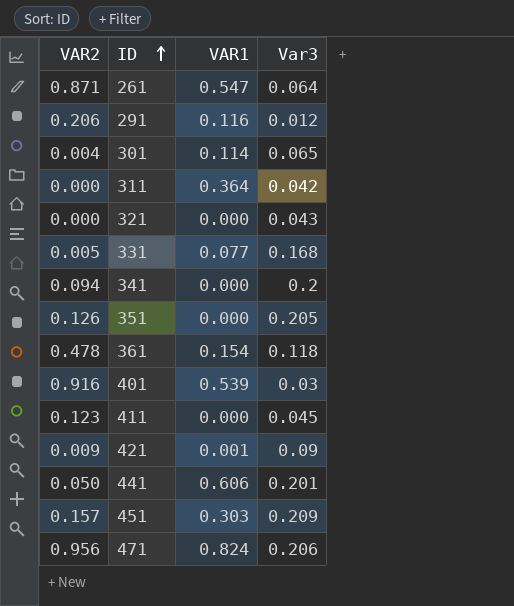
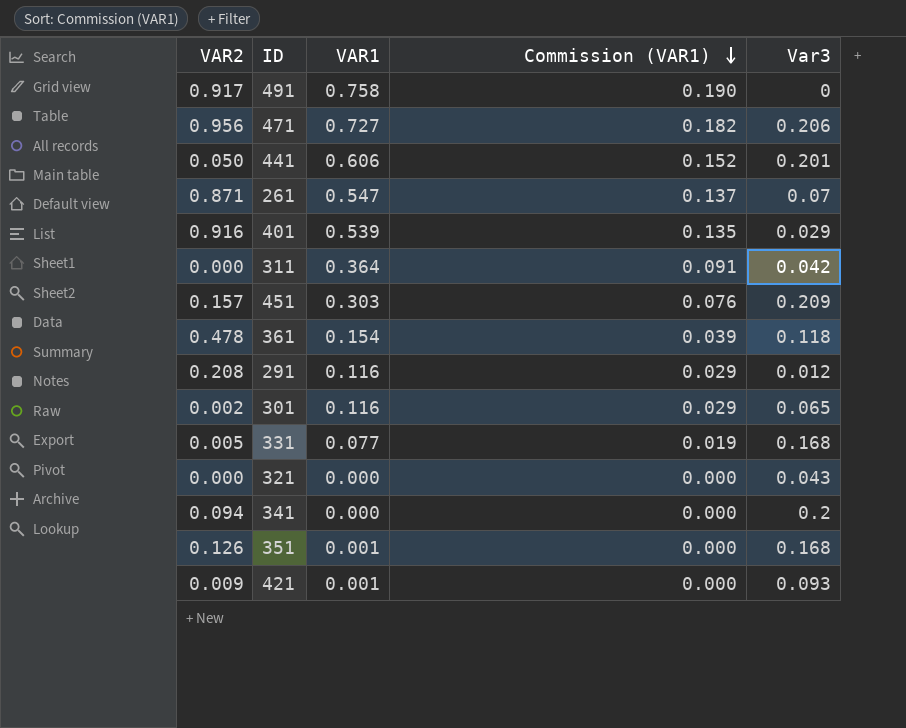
row order: ID ascending -> Commission (VAR1) descending
column Commission (VAR1) | formula: none -> [VAR1] * 0.25
row 411: 0.123 | 0.000 | 0.045 -> none
row 491: none -> 0.917 | 0.758 | 0.190 | 0
471 | VAR1: 0.824 -> 0.727
261 | Var3: 0.064 -> 0.07
401 | Var3: 0.03 -> 0.029
291 | VAR2: 0.206 -> 0.208
301 | VAR2: 0.004 -> 0.002
301 | VAR1: 0.114 -> 0.116
351 | VAR1: 0.000 -> 0.001
351 | Var3: 0.205 -> 0.168
421 | Var3: 0.09 -> 0.093

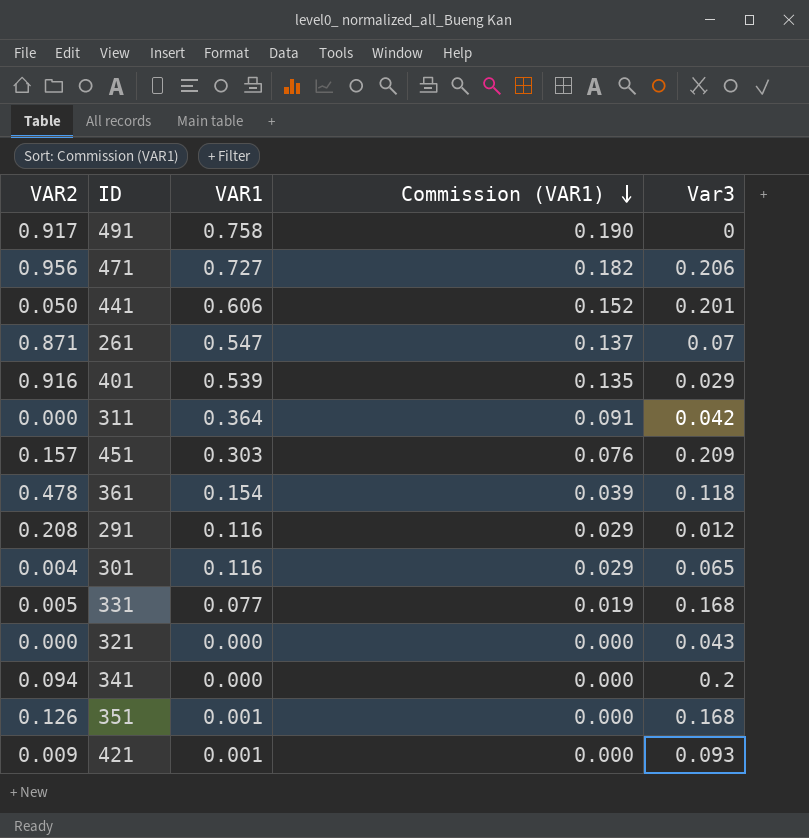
301 | VAR2: 0.002 -> 0.004

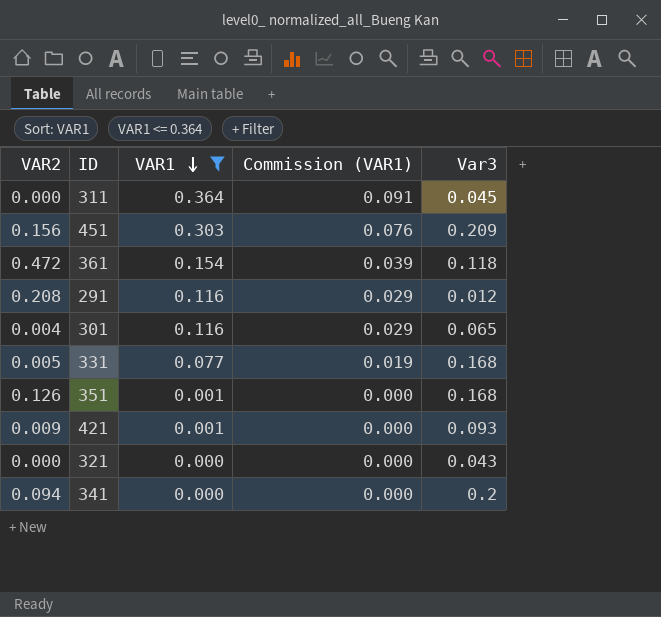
filter: none -> VAR1 <= 0.364
row order: Commission (VAR1) descending -> VAR1 descending
311 | Var3: 0.042 -> 0.045
451 | VAR2: 0.157 -> 0.156
361 | VAR2: 0.478 -> 0.472

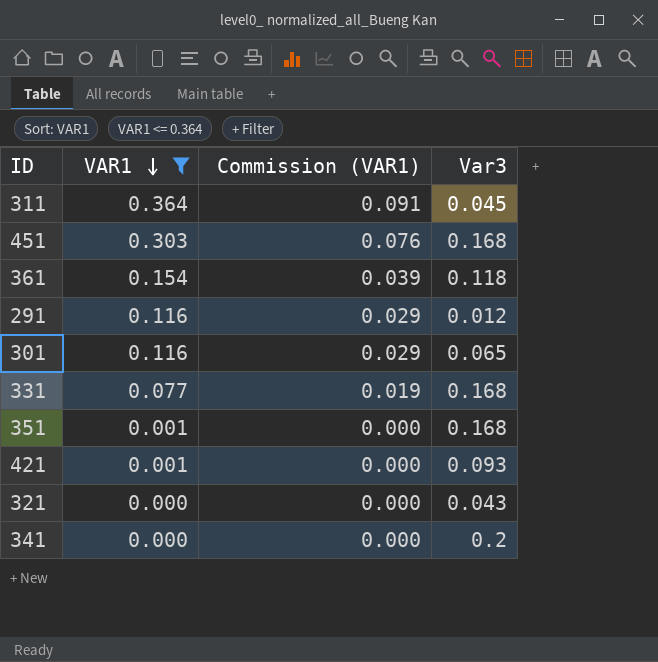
column VAR2 | position: 1 -> none
451 | Var3: 0.209 -> 0.168

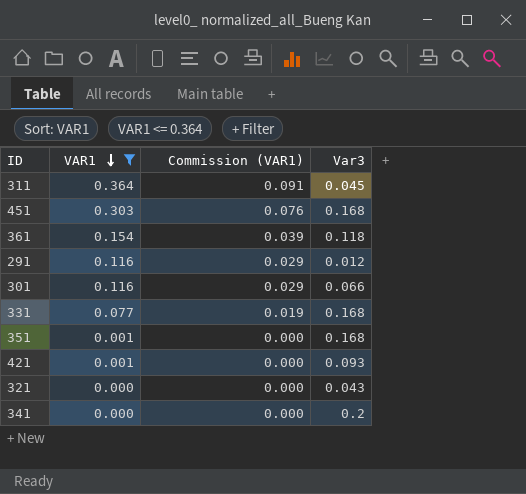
301 | Var3: 0.065 -> 0.066

